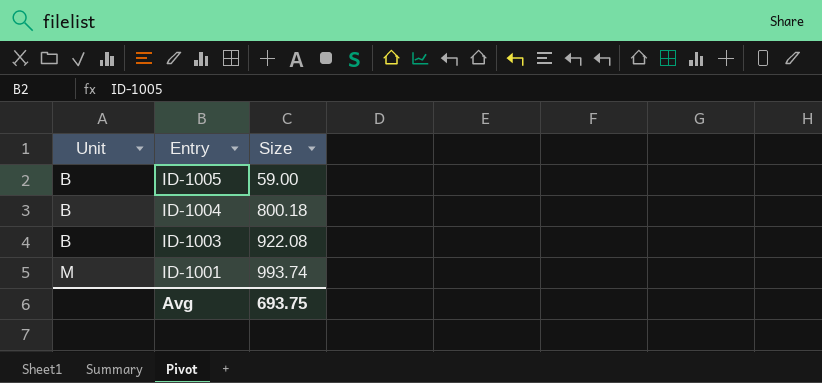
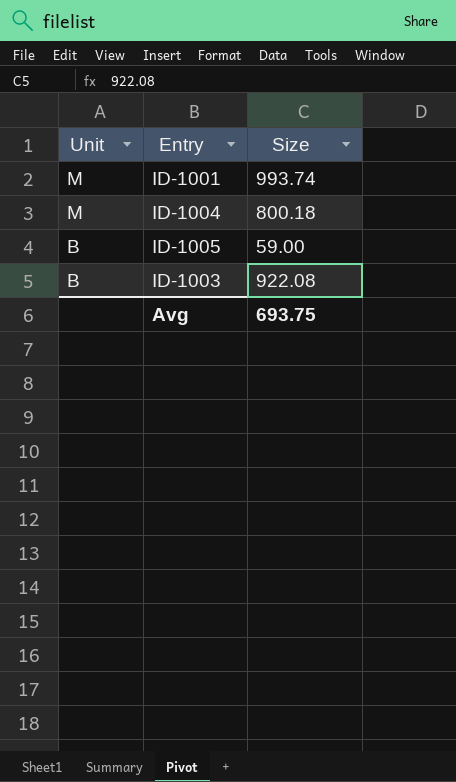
row order: Unit ascending -> Unit descending
ID-1004 | Unit: B -> M

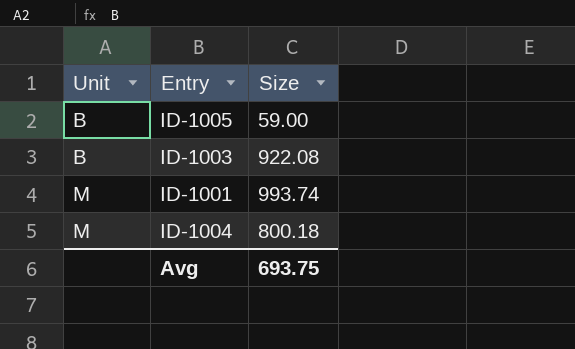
row order: Unit descending -> Unit ascending

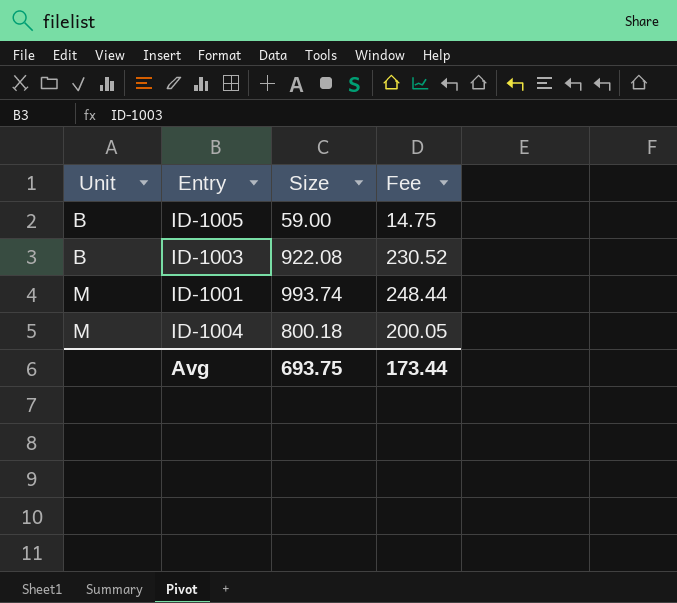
column Fee | formula: none -> [Size] * 0.25

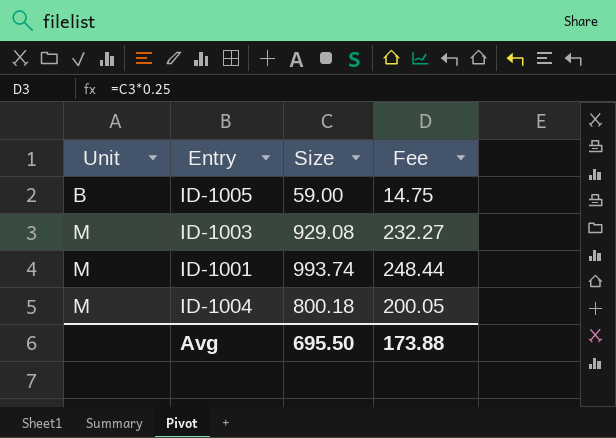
ID-1003 | Unit: B -> M
ID-1003 | Size: 922.08 -> 929.08
ID-1003 | Fee: 230.52 -> 232.27
Avg | Size: 693.75 -> 695.50
Avg | Fee: 173.44 -> 173.88

